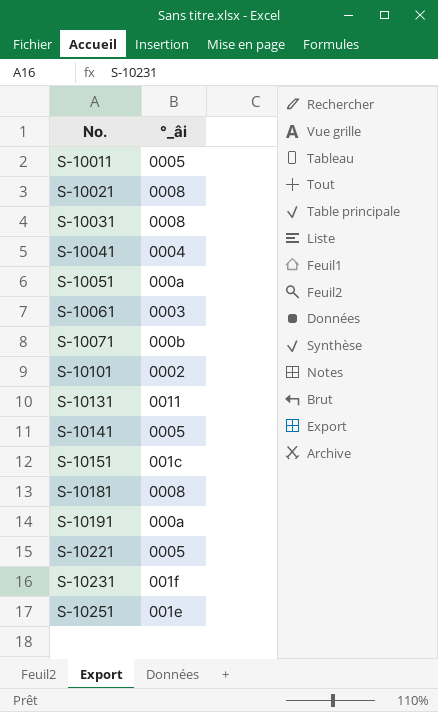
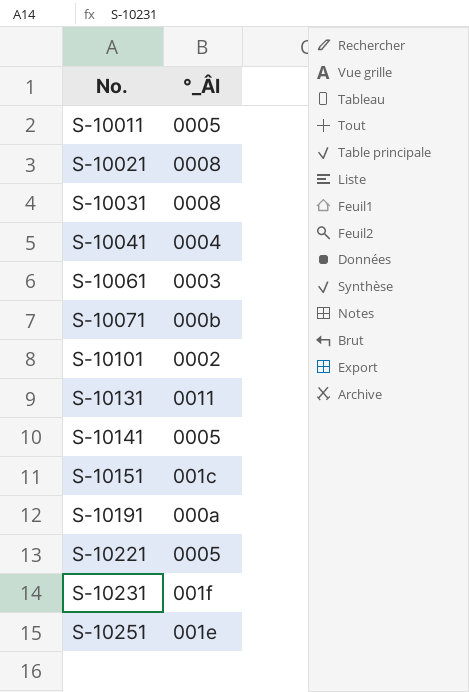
column name: °_âi -> °_ÂI
row S-10051: 000a -> none
row S-10181: 0008 -> none

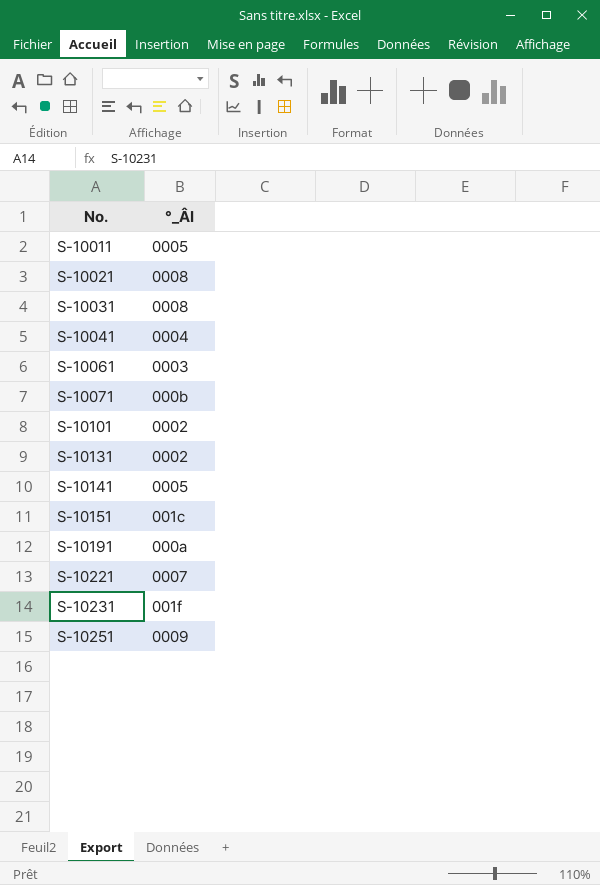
S-10131 | °_ÂI: 0011 -> 0002
S-10221 | °_ÂI: 0005 -> 0007
S-10251 | °_ÂI: 001e -> 0009

